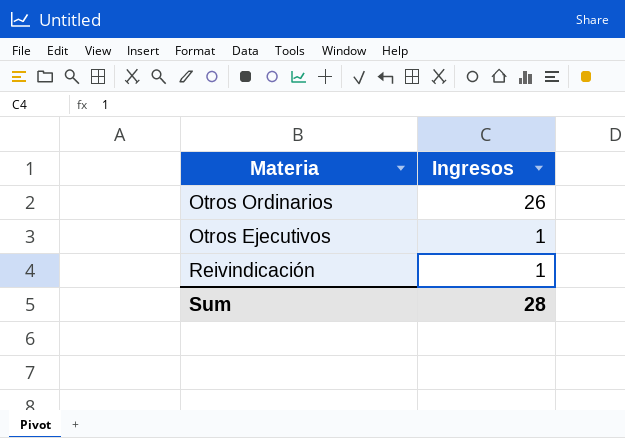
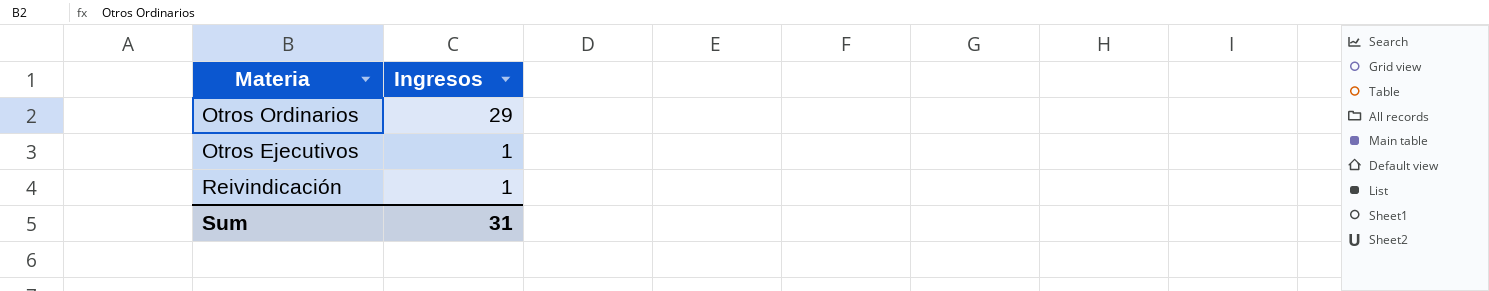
Otros Ordinarios | Ingresos: 26 -> 29
Sum | Ingresos: 28 -> 31

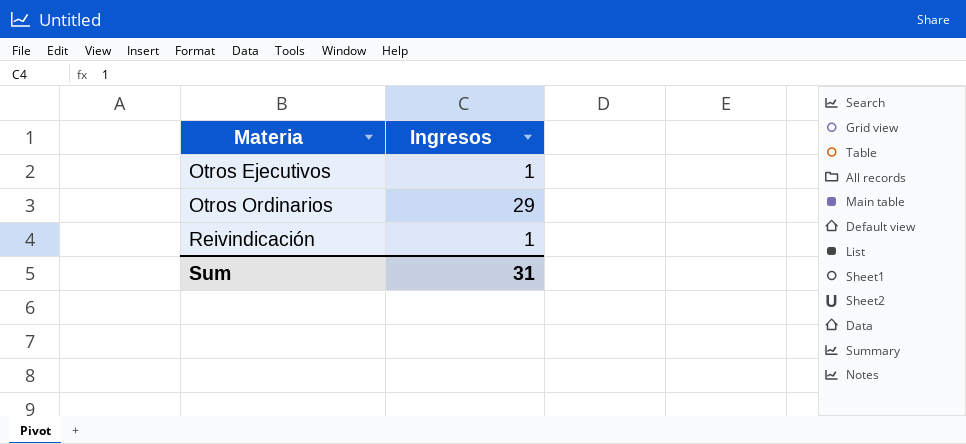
row order: Ingresos descending -> Materia ascending

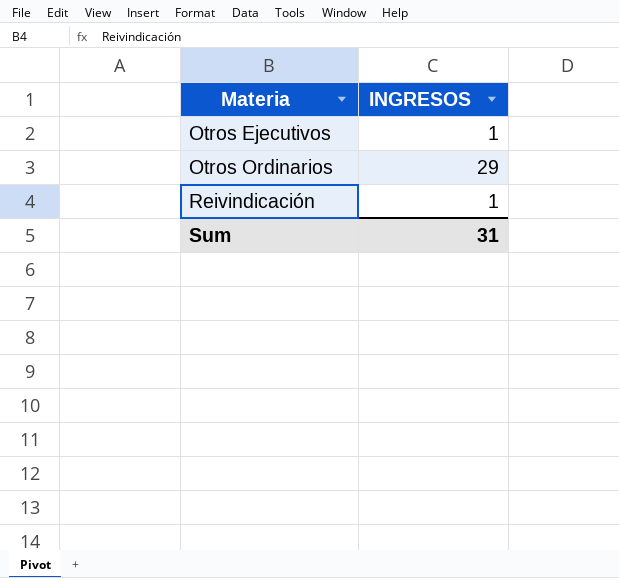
column name: Ingresos -> INGRESOS

